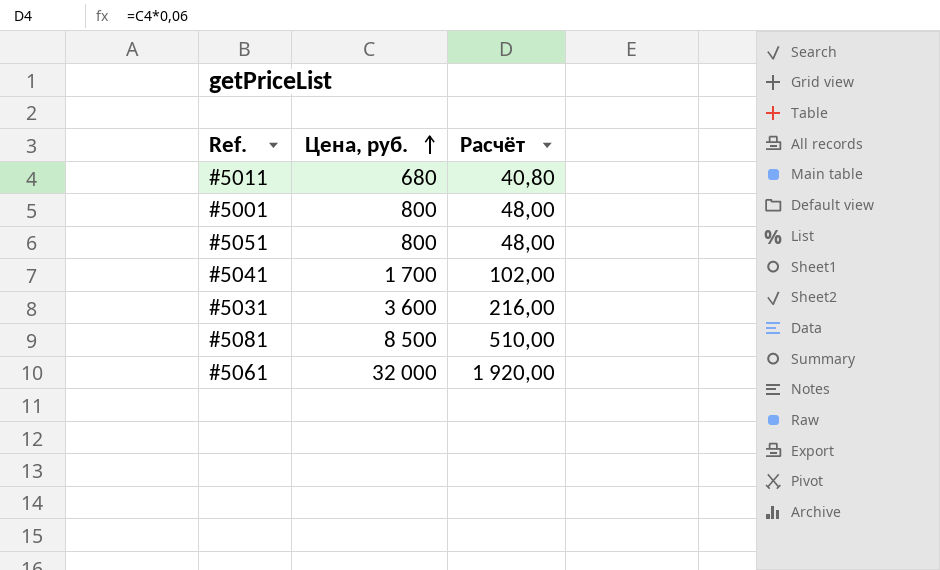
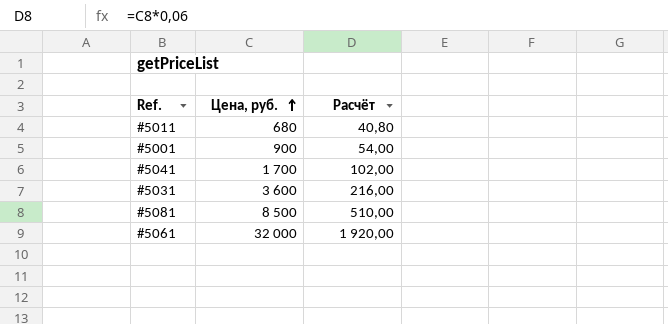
row #5051: 800 | 48,00 -> none
#5001 | Цена, руб.: 800 -> 900
#5001 | Расчёт: 48,00 -> 54,00

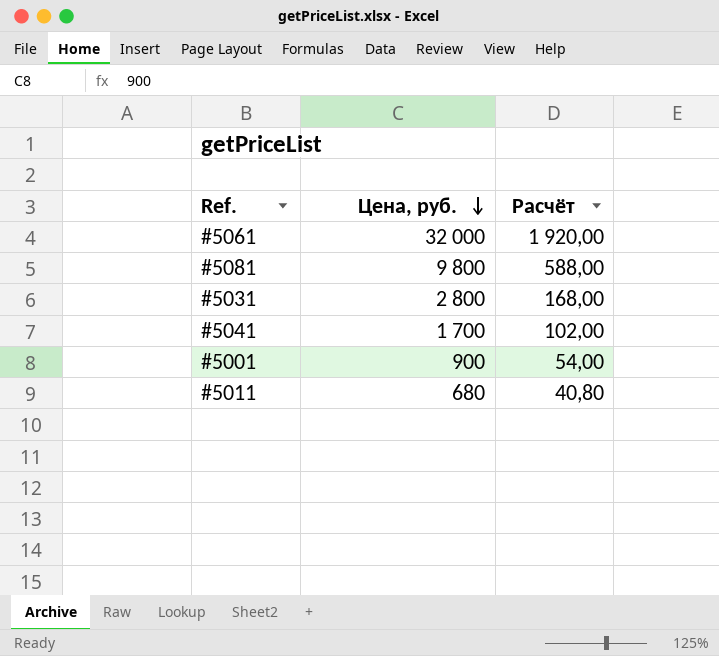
row order: Цена, руб. ascending -> Цена, руб. descending
#5081 | Цена, руб.: 8 500 -> 9 800
#5081 | Расчёт: 510,00 -> 588,00
#5031 | Цена, руб.: 3 600 -> 2 800
#5031 | Расчёт: 216,00 -> 168,00

